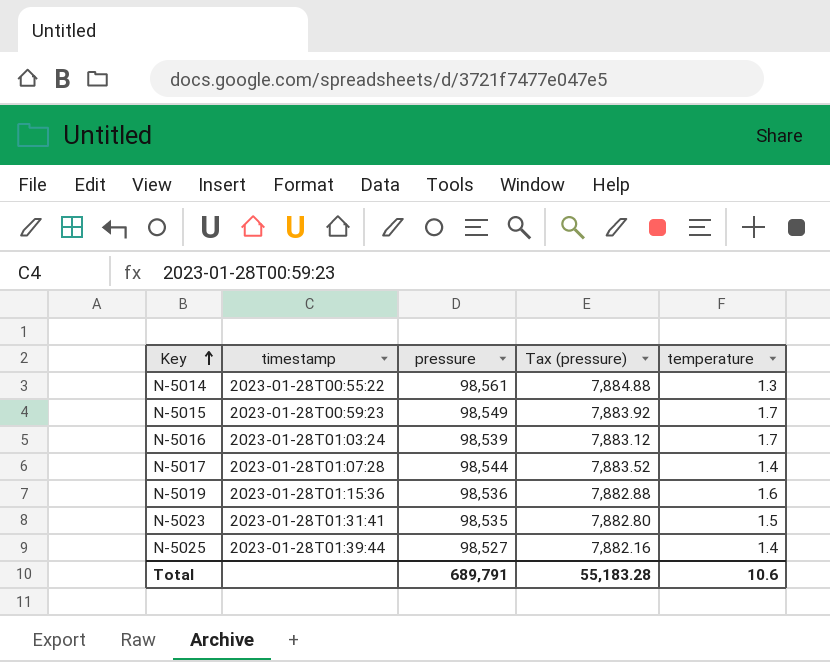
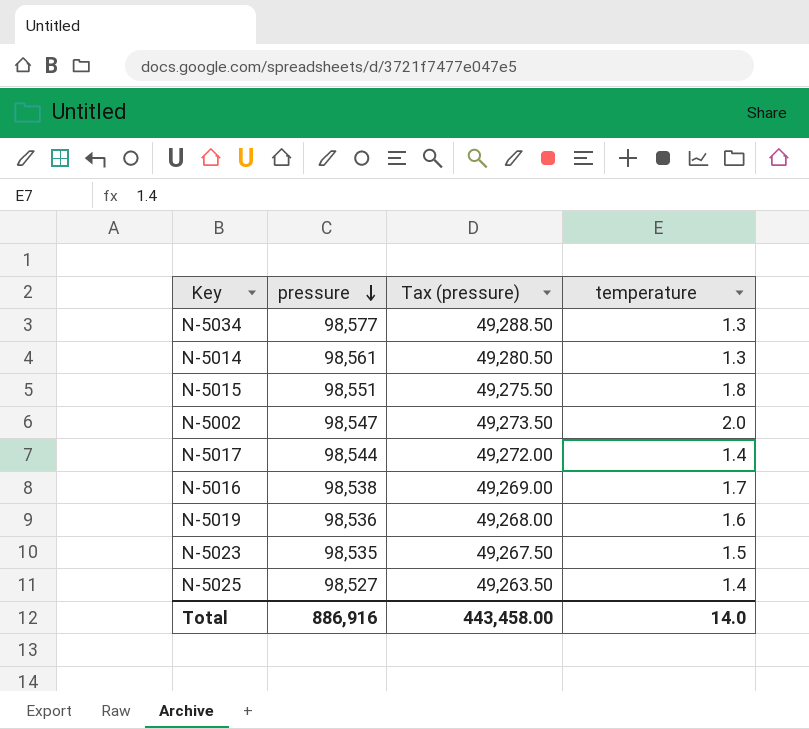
row order: Key ascending -> pressure descending
column timestamp | position: 2 -> none
column Tax (pressure) | formula: [pressure] * 0.08 -> [pressure] * 0.5
row N-5034: none -> 98,577 | 49,288.50 | 1.3
N-5015 | pressure: 98,549 -> 98,551
N-5015 | temperature: 1.7 -> 1.8
row N-5002: none -> 98,547 | 49,273.50 | 2.0
N-5016 | pressure: 98,539 -> 98,538
Total | pressure: 689,791 -> 886,916
Total | Tax (pressure): 55,183.28 -> 443,458.00
Total | temperature: 10.6 -> 14.0

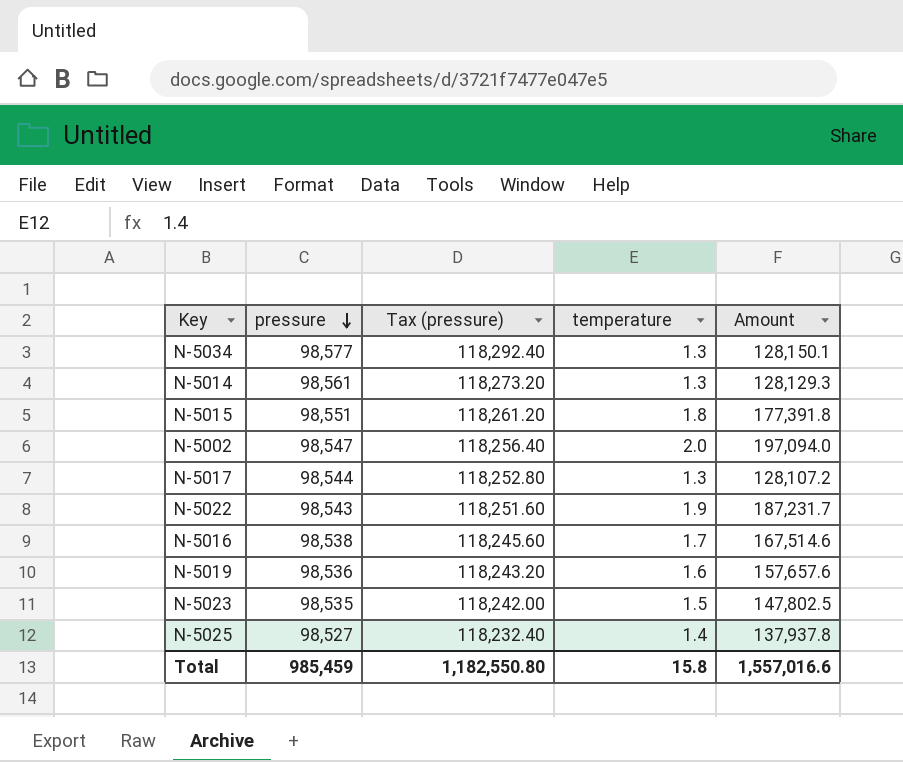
column Tax (pressure) | formula: [pressure] * 0.5 -> [pressure] * 1.2
column Amount | formula: none -> [pressure] * [temperature]
N-5017 | temperature: 1.4 -> 1.3
row N-5022: none -> 98,543 | 118,251.60 | 1.9 | 187,231.7
Total | pressure: 886,916 -> 985,459
Total | Tax (pressure): 443,458.00 -> 1,182,550.80
Total | temperature: 14.0 -> 15.8

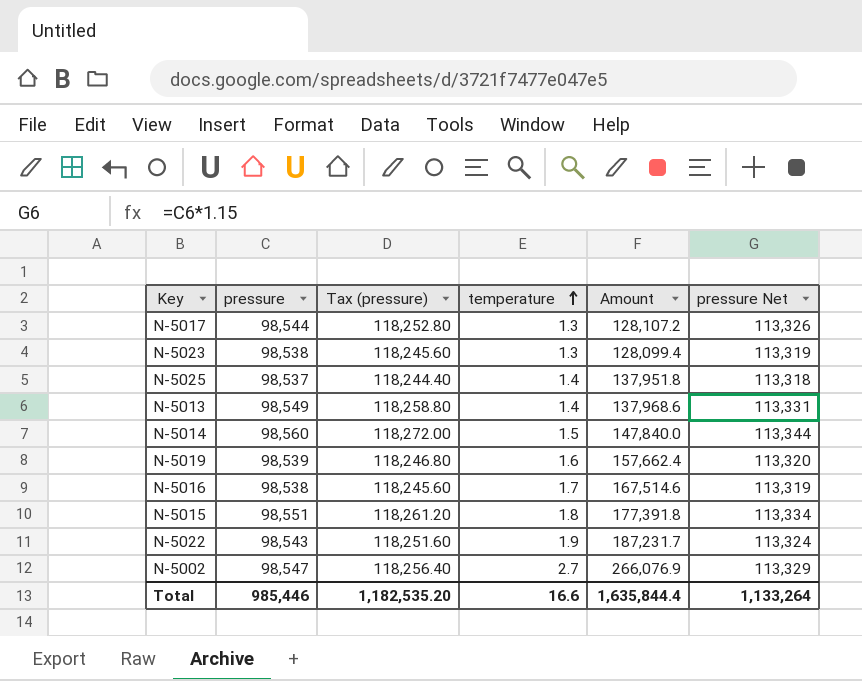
row order: pressure descending -> temperature ascending
column pressure Net | formula: none -> [pressure] * 1.15
row N-5034: 98,577 | 118,292.40 | 1.3 | 128,150.1 -> none
N-5023 | pressure: 98,535 -> 98,538
N-5023 | Tax (pressure): 118,242.00 -> 118,245.60
N-5023 | temperature: 1.5 -> 1.3
N-5023 | Amount: 147,802.5 -> 128,099.4
N-5025 | pressure: 98,527 -> 98,537
N-5025 | Tax (pressure): 118,232.40 -> 118,244.40
N-5025 | Amount: 137,937.8 -> 137,951.8
row N-5013: none -> 98,549 | 118,258.80 | 1.4 | 137,968.6 | 113,331
N-5014 | pressure: 98,561 -> 98,560
N-5014 | Tax (pressure): 118,273.20 -> 118,272.00
N-5014 | temperature: 1.3 -> 1.5
N-5014 | Amount: 128,129.3 -> 147,840.0
N-5019 | pressure: 98,536 -> 98,539
N-5019 | Tax (pressure): 118,243.20 -> 118,246.80
N-5019 | Amount: 157,657.6 -> 157,662.4
N-5002 | temperature: 2.0 -> 2.7
N-5002 | Amount: 197,094.0 -> 266,076.9
Total | pressure: 985,459 -> 985,446
Total | Tax (pressure): 1,182,550.80 -> 1,182,535.20
Total | temperature: 15.8 -> 16.6
Total | Amount: 1,557,016.6 -> 1,635,844.4

